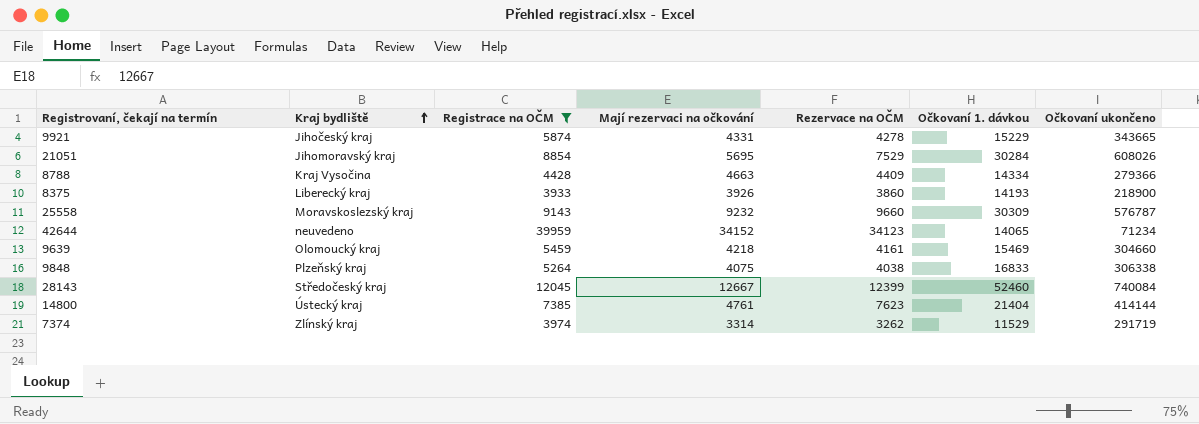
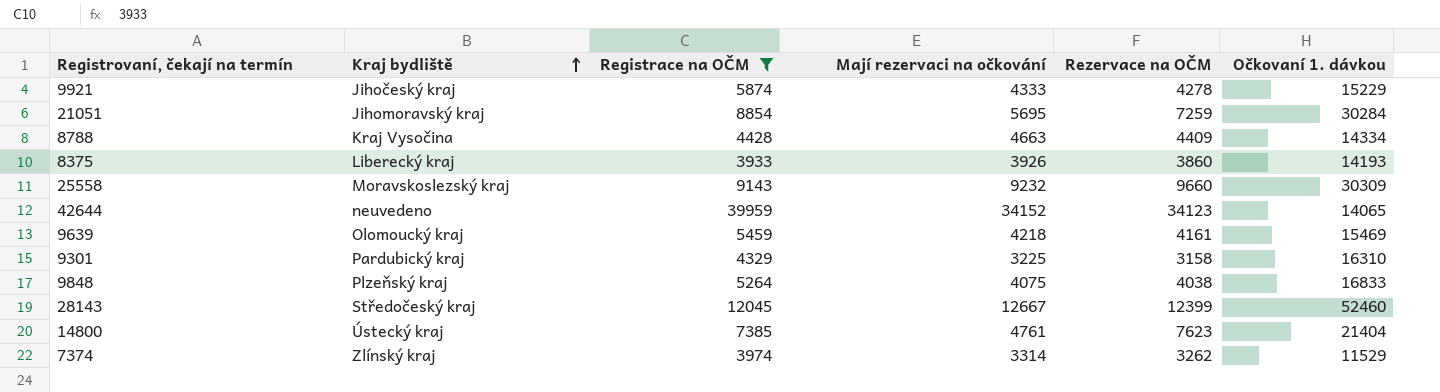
column Očkovaní ukončeno | position: 7 -> none
9921 | Mají rezervaci na očkování: 4331 -> 4333
21051 | Rezervace na OČM: 7529 -> 7259
row 9301: none -> Pardubický kraj | 4329 | 3225 | 3158 | 16310

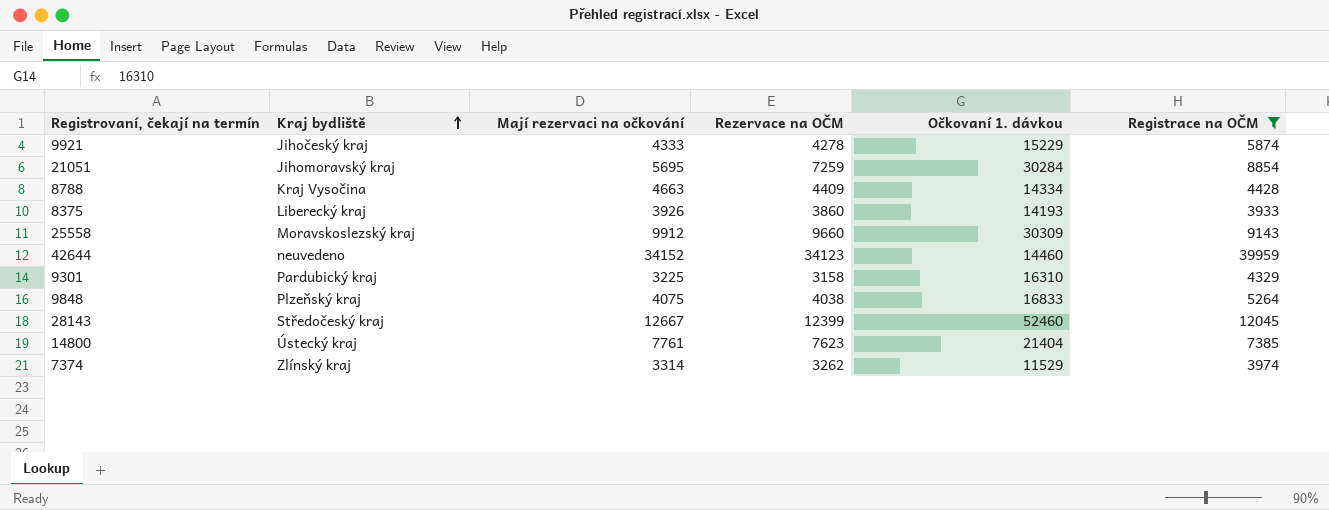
column Registrace na OČM | position: 3 -> 6
row 9639: Olomoucký kraj | 5459 | 4218 | 4161 | 15469 -> none
25558 | Mají rezervaci na očkování: 9232 -> 9912
42644 | Očkovaní 1. dávkou: 14065 -> 14460
14800 | Mají rezervaci na očkování: 4761 -> 7761

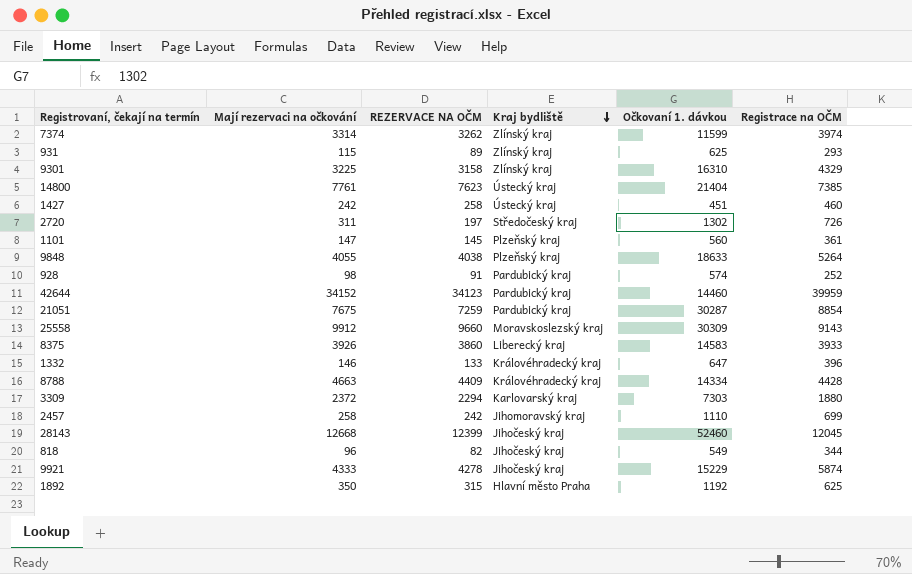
filter: Registrace na OČM >= 3933 -> none
row order: Kraj bydliště ascending -> Kraj bydliště descending
column name: Rezervace na OČM -> REZERVACE NA OČM
column Kraj bydliště | position: 2 -> 4
7374 | Očkovaní 1. dávkou: 11529 -> 11599
9301 | Kraj bydliště: Pardubický kraj -> Zlínský kraj
9848 | Mají rezervaci na očkování: 4075 -> 4055
9848 | Očkovaní 1. dávkou: 16833 -> 18633
42644 | Kraj bydliště: neuvedeno -> Pardubický kraj
21051 | Mají rezervaci na očkování: 5695 -> 7675
21051 | Kraj bydliště: Jihomoravský kraj -> Pardubický kraj
21051 | Očkovaní 1. dávkou: 30284 -> 30287
8375 | Očkovaní 1. dávkou: 14193 -> 14583
8788 | Kraj bydliště: Kraj Vysočina -> Královéhradecký kraj
28143 | Mají rezervaci na očkování: 12667 -> 12668
28143 | Kraj bydliště: Středočeský kraj -> Jihočeský kraj

